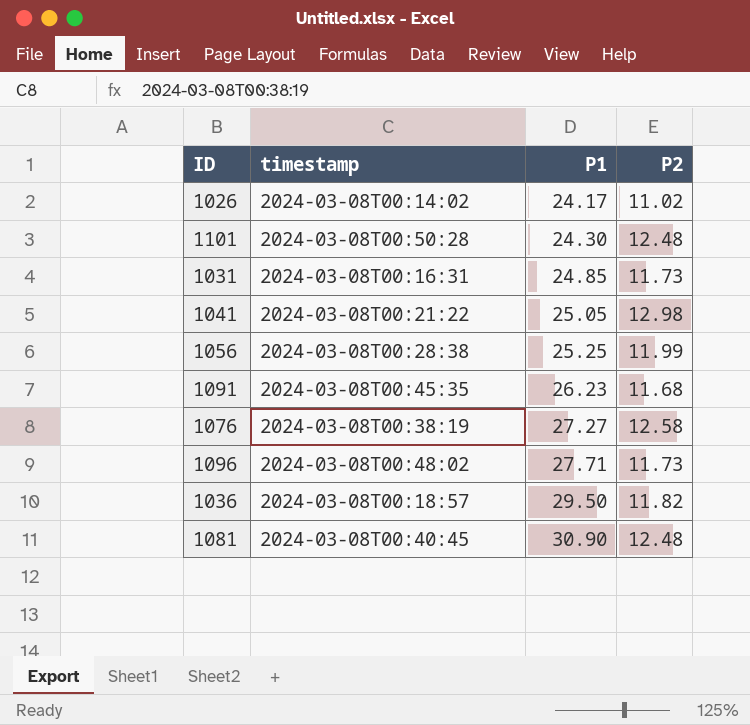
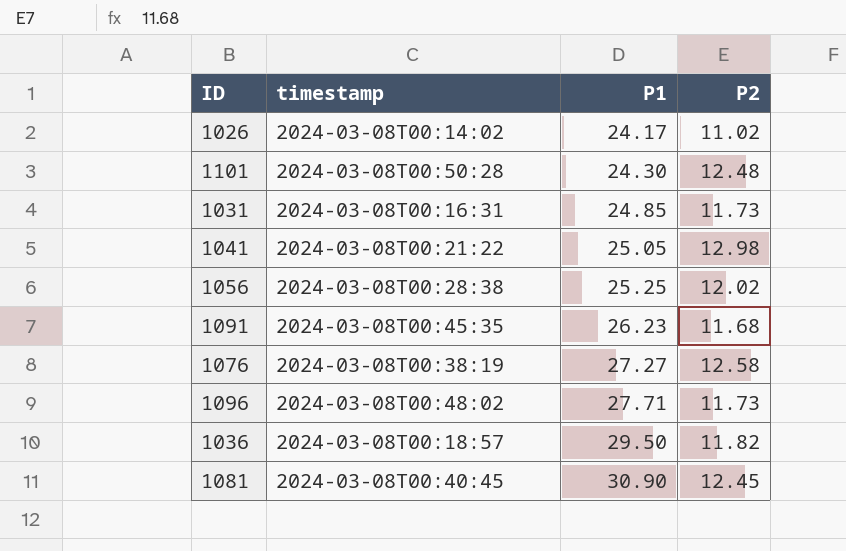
1056 | P2: 11.99 -> 12.02
1081 | P2: 12.48 -> 12.45

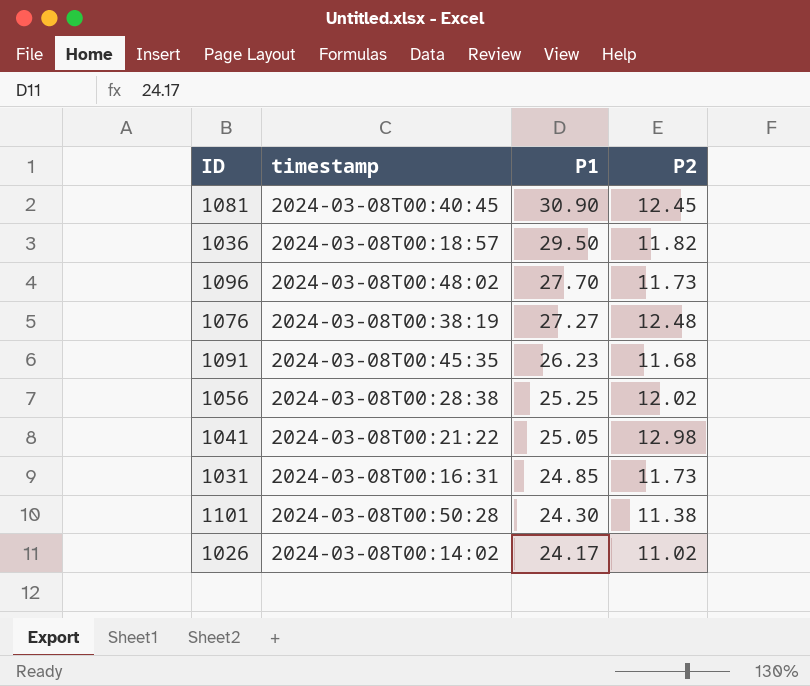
row order: P1 ascending -> P1 descending
1096 | P1: 27.71 -> 27.70
1076 | P2: 12.58 -> 12.48
1101 | P2: 12.48 -> 11.38

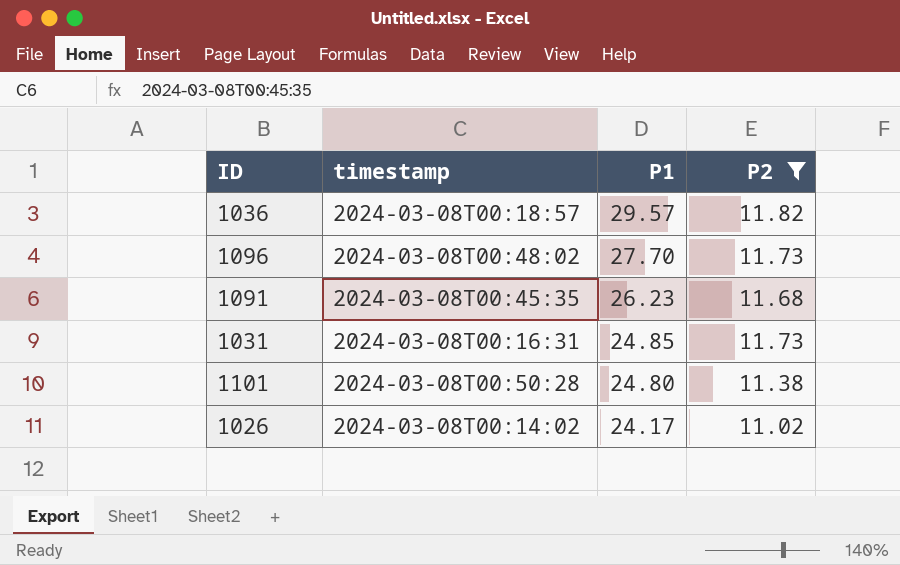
filter: none -> P2 <= 11.82
1036 | P1: 29.50 -> 29.57
1101 | P1: 24.30 -> 24.80

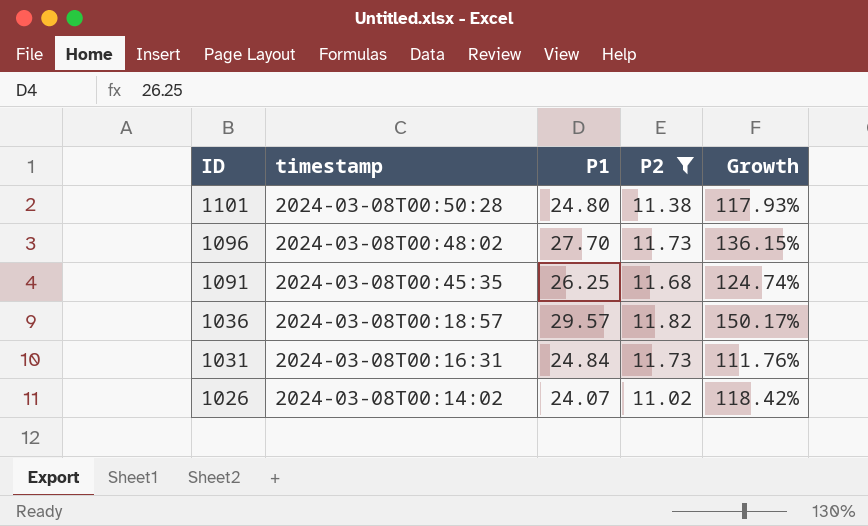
row order: P1 descending -> ID descending
column Growth | formula: none -> ([P1] - [P2]) / [P2]
1091 | P1: 26.23 -> 26.25
1031 | P1: 24.85 -> 24.84
1026 | P1: 24.17 -> 24.07

